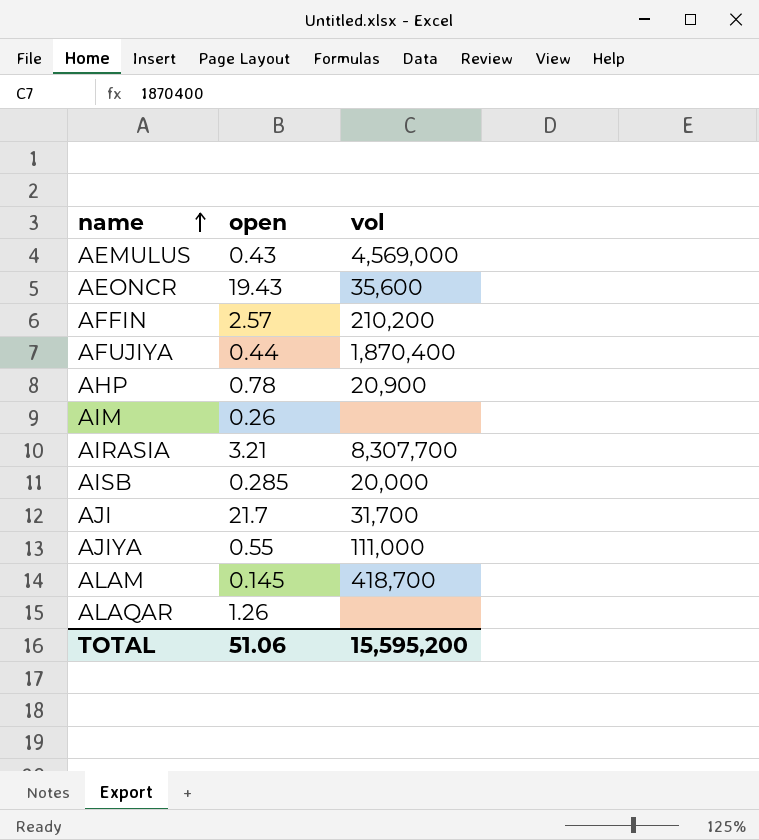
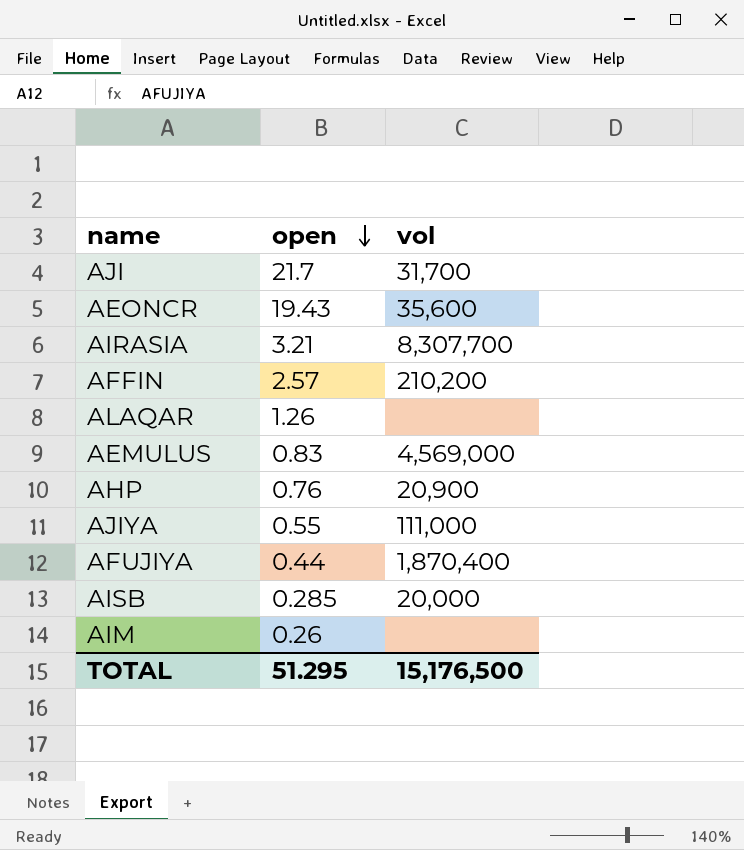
row order: name ascending -> open descending
row ALAM: 0.145 | 418,700 -> none
AEMULUS | open: 0.43 -> 0.83
AHP | open: 0.78 -> 0.76
TOTAL | open: 51.06 -> 51.295
TOTAL | vol: 15,595,200 -> 15,176,500

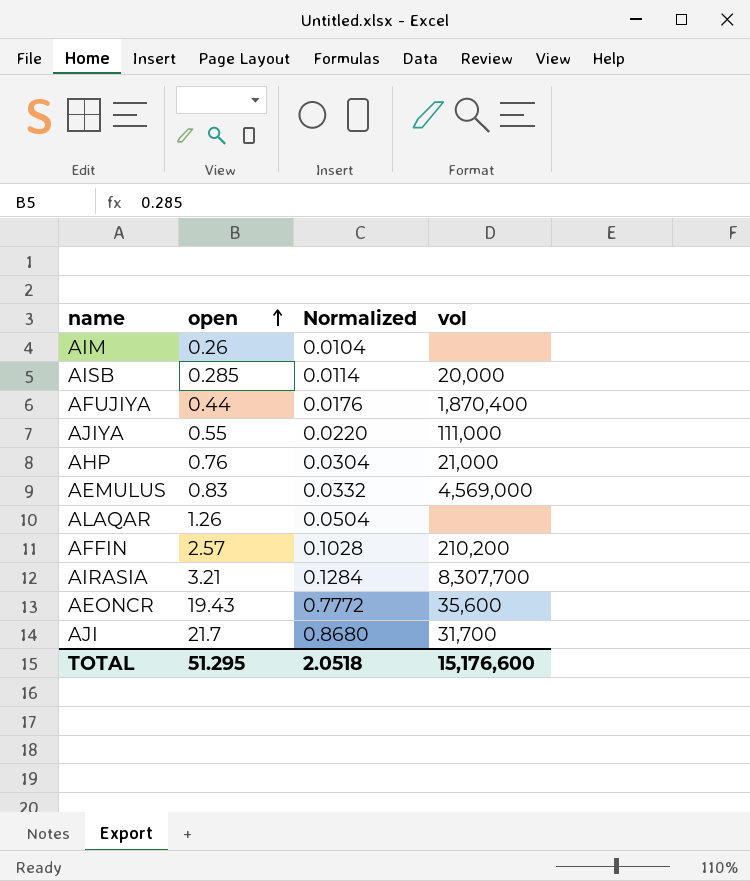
row order: open descending -> open ascending
column Normalized | formula: none -> [open] * 0.04
AHP | vol: 20,900 -> 21,000
TOTAL | vol: 15,176,500 -> 15,176,600

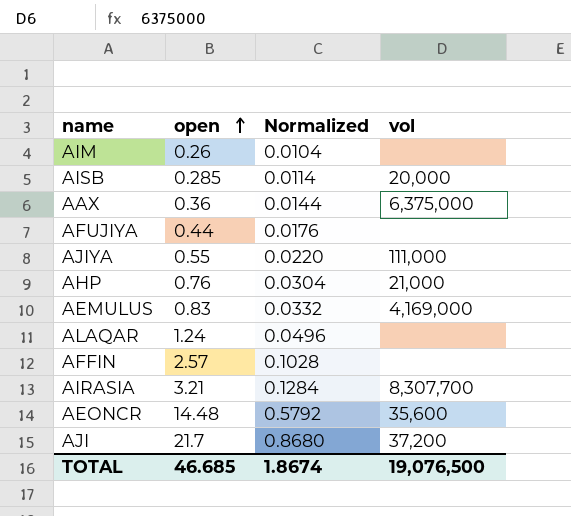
row AAX: none -> 0.36 | 0.0144 | 6,375,000
AFUJIYA | vol: 1,870,400 -> none
AEMULUS | vol: 4,569,000 -> 4,169,000
ALAQAR | open: 1.26 -> 1.24
ALAQAR | Normalized: 0.0504 -> 0.0496
AFFIN | vol: 210,200 -> none
AEONCR | open: 19.43 -> 14.48
AEONCR | Normalized: 0.7772 -> 0.5792
AJI | vol: 31,700 -> 37,200
TOTAL | open: 51.295 -> 46.685
TOTAL | Normalized: 2.0518 -> 1.8674
TOTAL | vol: 15,176,600 -> 19,076,500

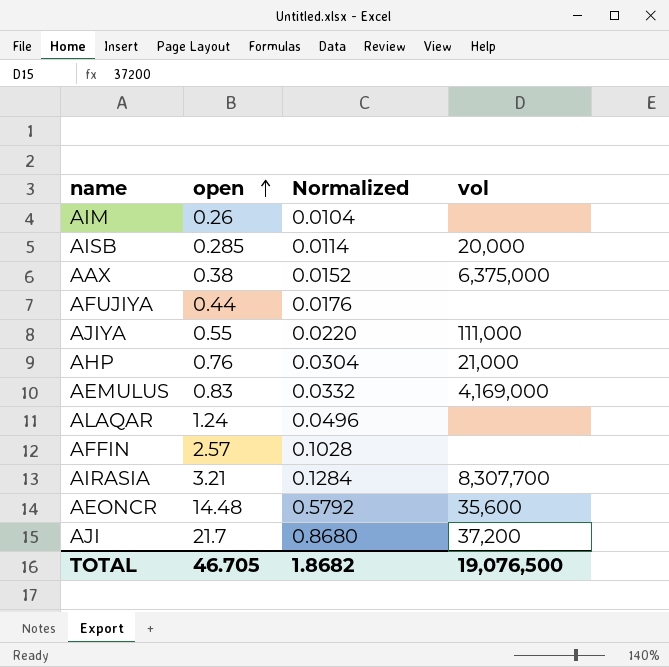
AAX | open: 0.36 -> 0.38
AAX | Normalized: 0.0144 -> 0.0152
TOTAL | open: 46.685 -> 46.705
TOTAL | Normalized: 1.8674 -> 1.8682

